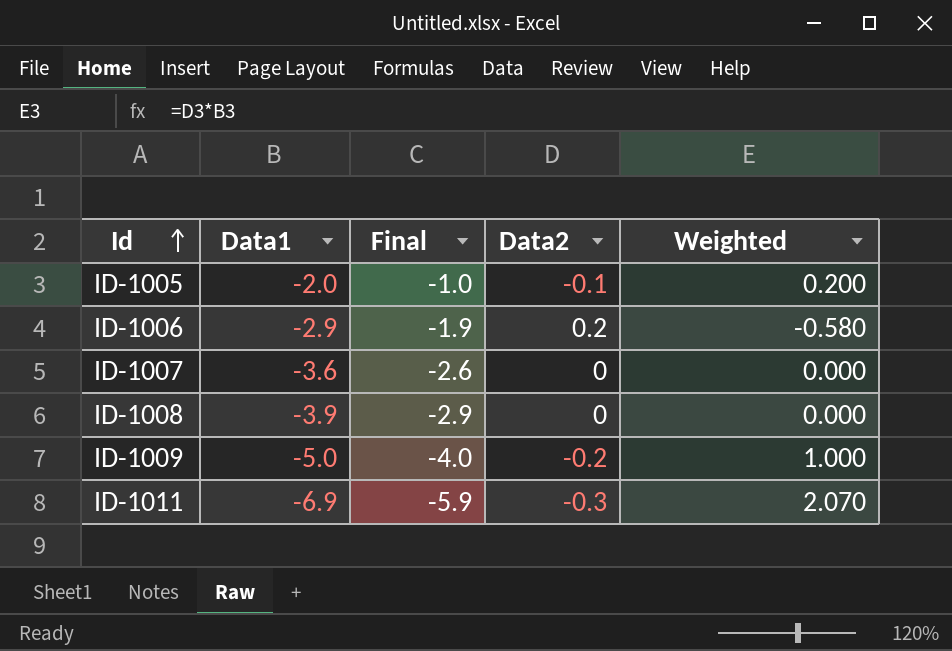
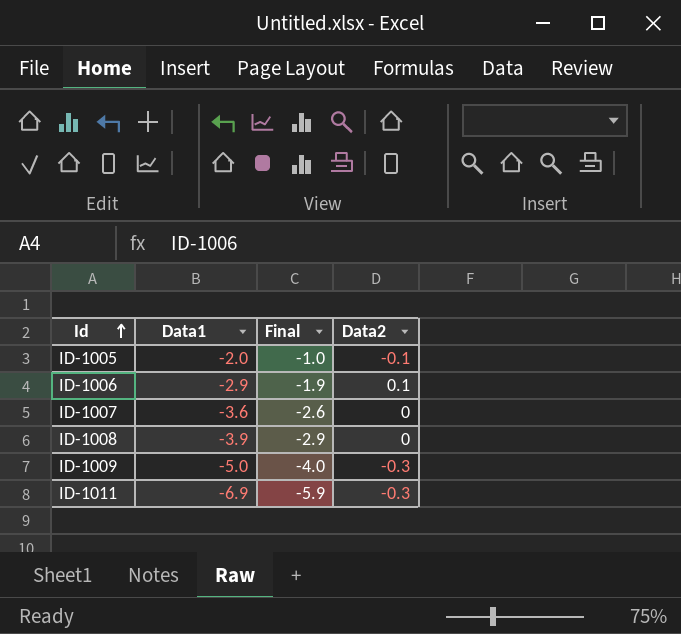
column Weighted | formula: [Data1] * [Data2] -> none
ID-1006 | Data2: 0.2 -> 0.1
ID-1009 | Data2: -0.2 -> -0.3

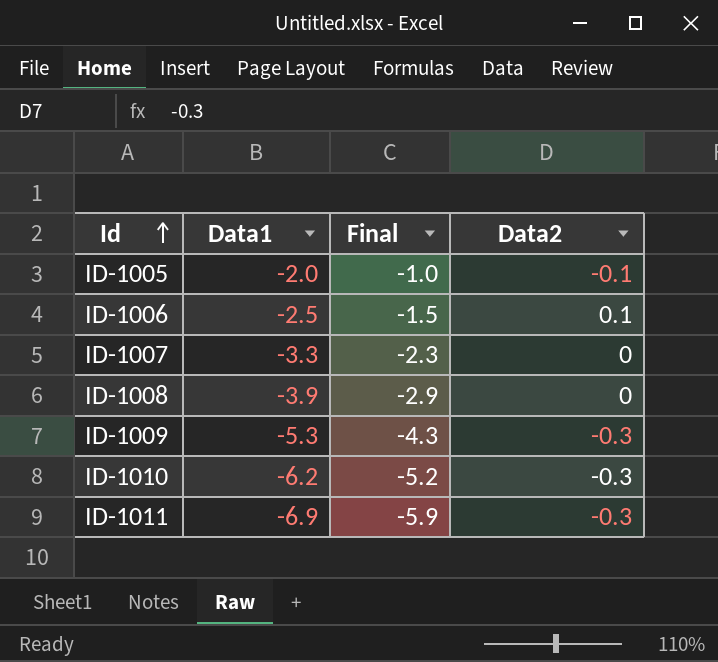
ID-1006 | Data1: -2.9 -> -2.5
ID-1006 | Final: -1.9 -> -1.5
ID-1007 | Data1: -3.6 -> -3.3
ID-1007 | Final: -2.6 -> -2.3
ID-1009 | Data1: -5.0 -> -5.3
ID-1009 | Final: -4.0 -> -4.3
row ID-1010: none -> -6.2 | -5.2 | -0.3

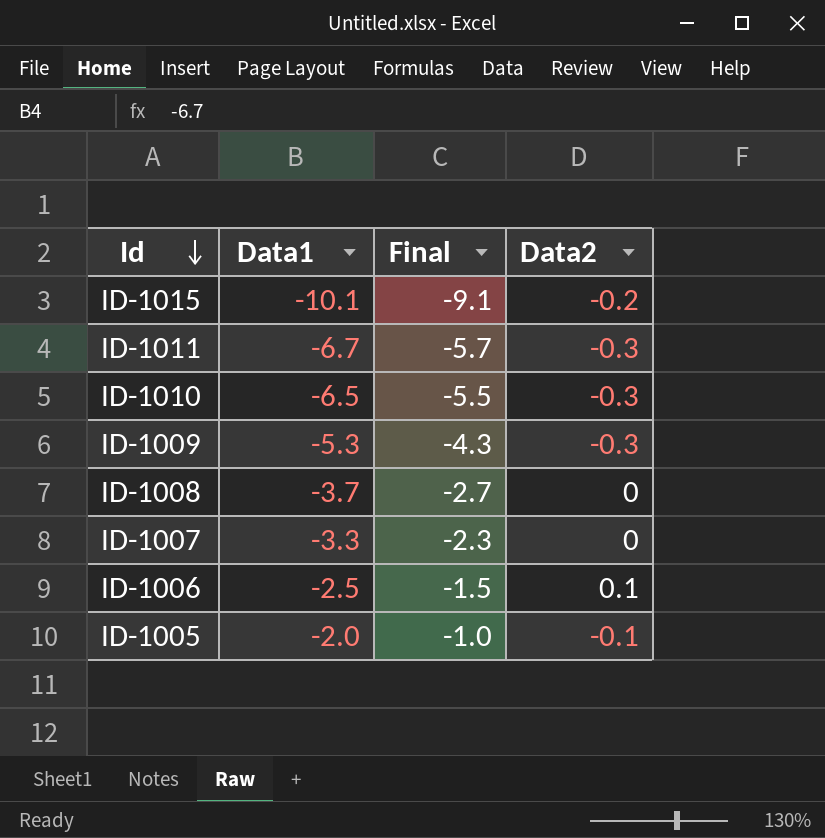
row order: Id ascending -> Id descending
row ID-1015: none -> -10.1 | -9.1 | -0.2
ID-1011 | Data1: -6.9 -> -6.7
ID-1011 | Final: -5.9 -> -5.7
ID-1010 | Data1: -6.2 -> -6.5
ID-1010 | Final: -5.2 -> -5.5
ID-1008 | Data1: -3.9 -> -3.7
ID-1008 | Final: -2.9 -> -2.7

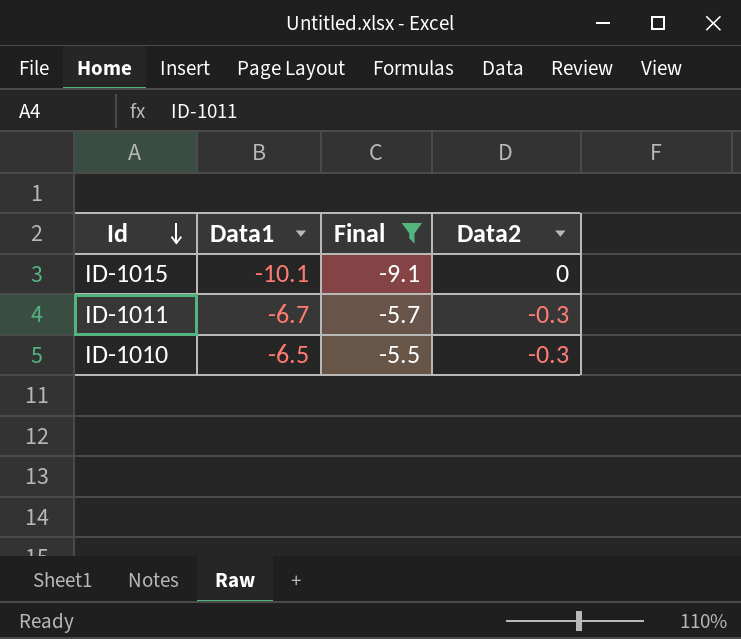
filter: none -> Final <= -5.5
ID-1015 | Data2: -0.2 -> 0

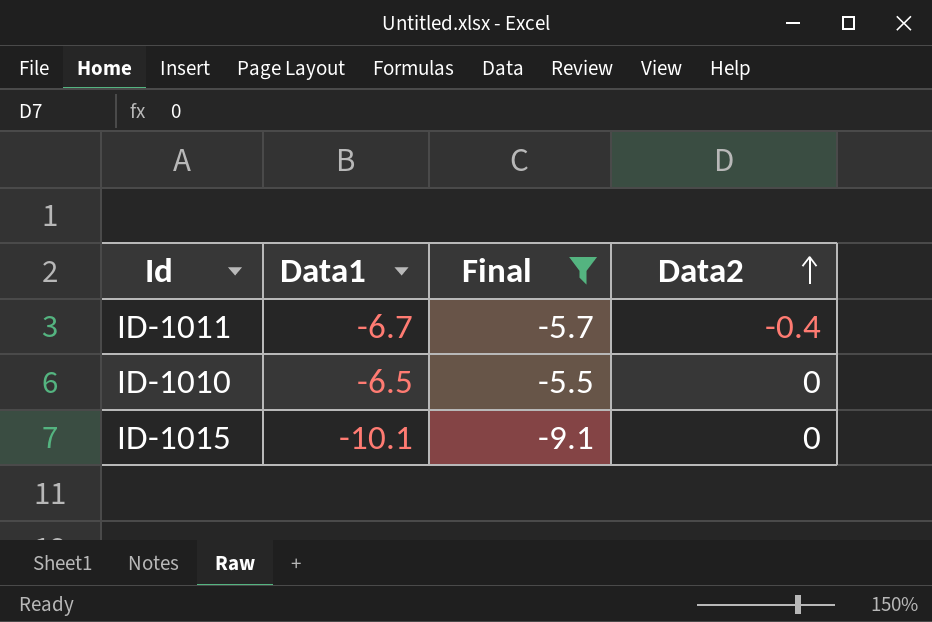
row order: Id descending -> Data2 ascending
ID-1011 | Data2: -0.3 -> -0.4
ID-1010 | Data2: -0.3 -> 0

